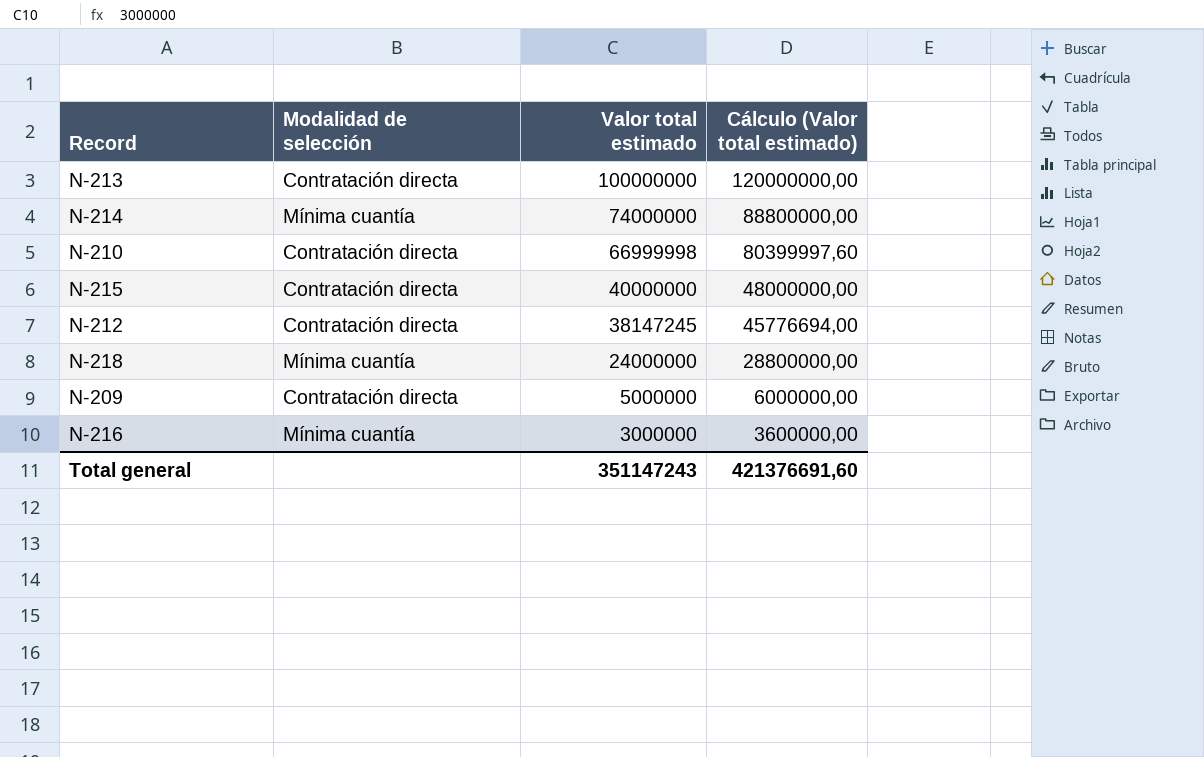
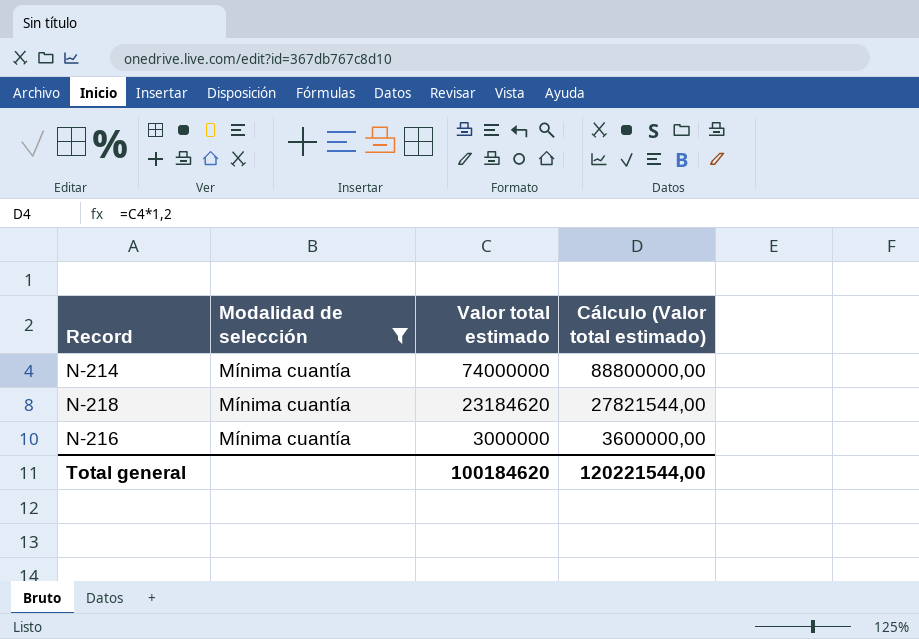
filter: none -> Modalidad de selección = Mínima cuantía
N-218 | Valor total estimado: 24000000 -> 23184620
N-218 | Cálculo (Valor total estimado): 28800000,00 -> 27821544,00
Total general | Valor total estimado: 351147243 -> 100184620
Total general | Cálculo (Valor total estimado): 421376691,60 -> 120221544,00

